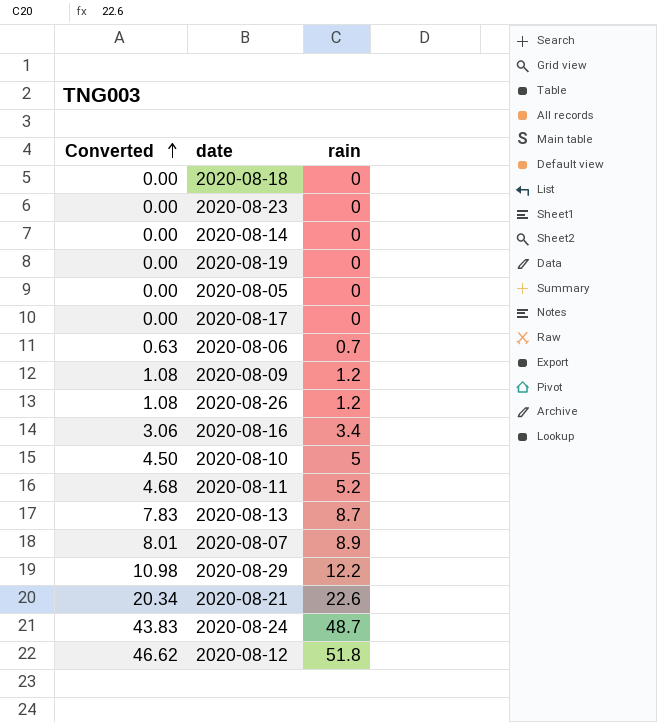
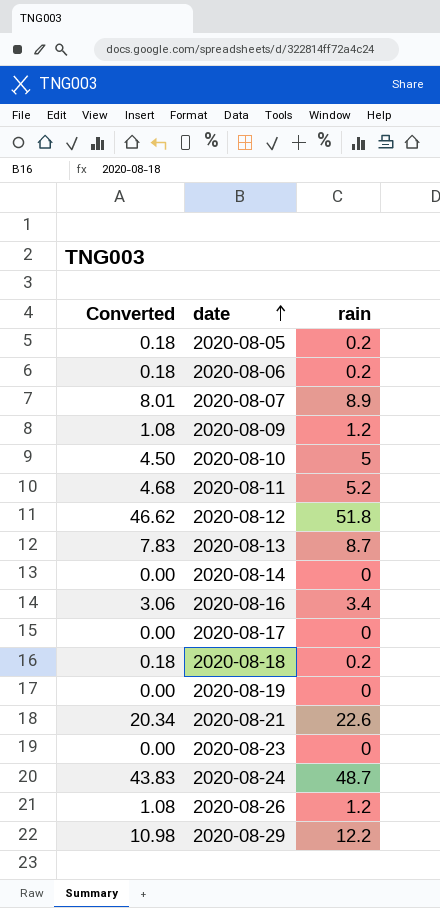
row order: Converted ascending -> date ascending
2020-08-05 | Converted: 0.00 -> 0.18
2020-08-05 | rain: 0 -> 0.2
2020-08-06 | Converted: 0.63 -> 0.18
2020-08-06 | rain: 0.7 -> 0.2
2020-08-18 | Converted: 0.00 -> 0.18
2020-08-18 | rain: 0 -> 0.2

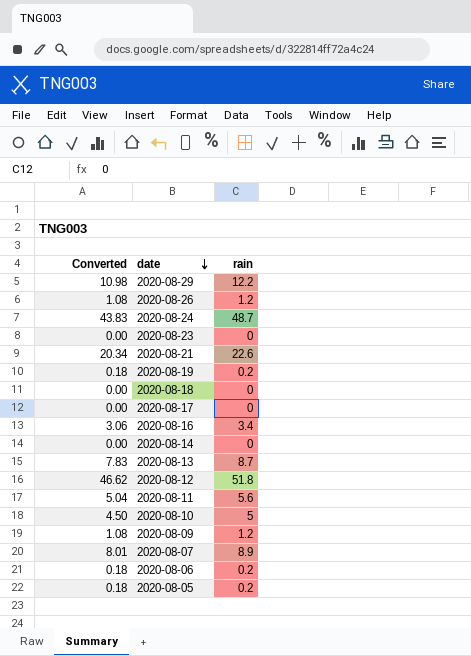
row order: date ascending -> date descending
2020-08-19 | Converted: 0.00 -> 0.18
2020-08-19 | rain: 0 -> 0.2
2020-08-18 | Converted: 0.18 -> 0.00
2020-08-18 | rain: 0.2 -> 0
2020-08-11 | Converted: 4.68 -> 5.04
2020-08-11 | rain: 5.2 -> 5.6

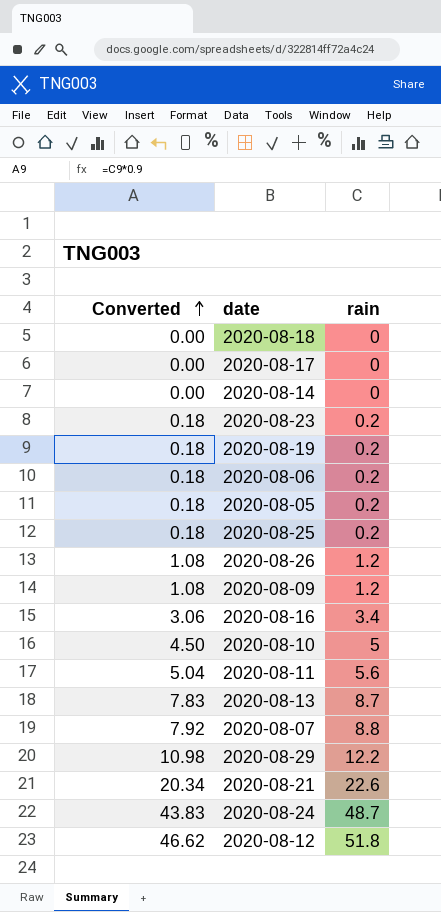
row order: date descending -> Converted ascending
2020-08-23 | Converted: 0.00 -> 0.18
2020-08-23 | rain: 0 -> 0.2
row 2020-08-25: none -> 0.18 | 0.2
2020-08-07 | Converted: 8.01 -> 7.92
2020-08-07 | rain: 8.9 -> 8.8

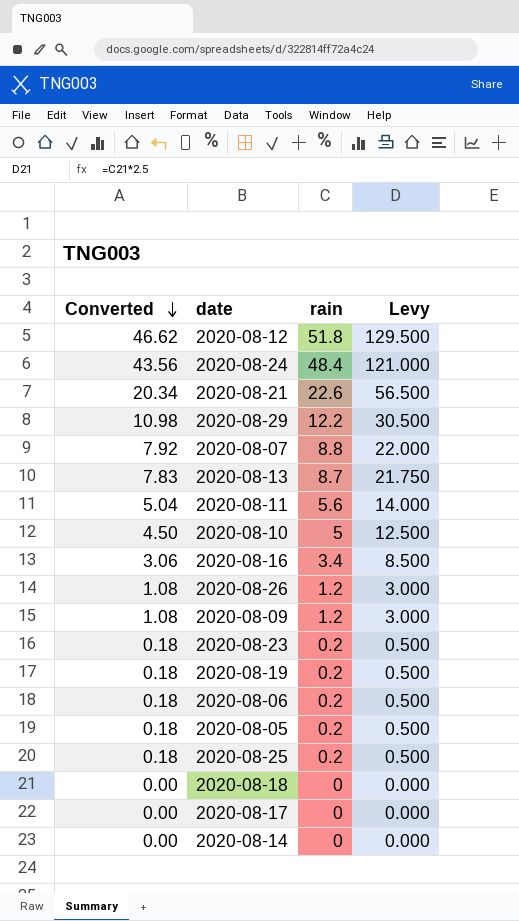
row order: Converted ascending -> Converted descending
column Levy | formula: none -> [rain] * 2.5
2020-08-24 | Converted: 43.83 -> 43.56
2020-08-24 | rain: 48.7 -> 48.4

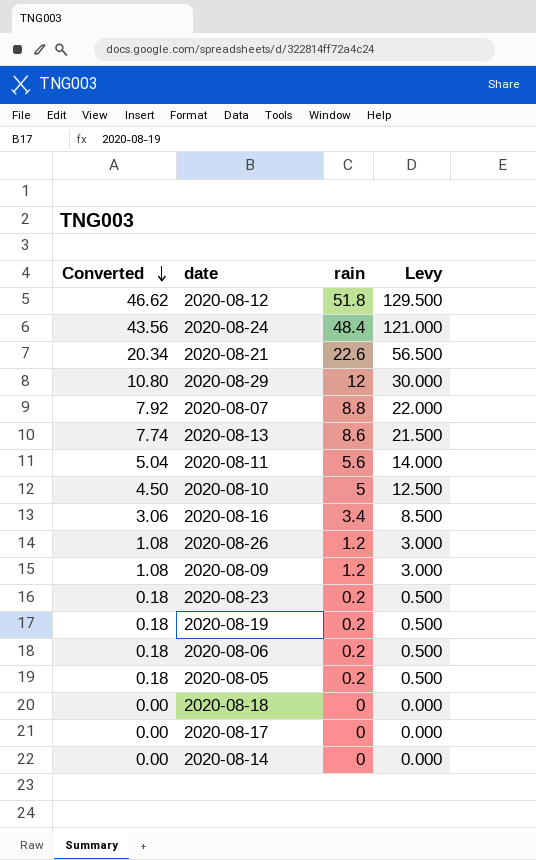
row 2020-08-25: 0.18 | 0.2 | 0.500 -> none
2020-08-29 | Converted: 10.98 -> 10.80
2020-08-29 | rain: 12.2 -> 12
2020-08-29 | Levy: 30.500 -> 30.000
2020-08-13 | Converted: 7.83 -> 7.74
2020-08-13 | rain: 8.7 -> 8.6
2020-08-13 | Levy: 21.750 -> 21.500

